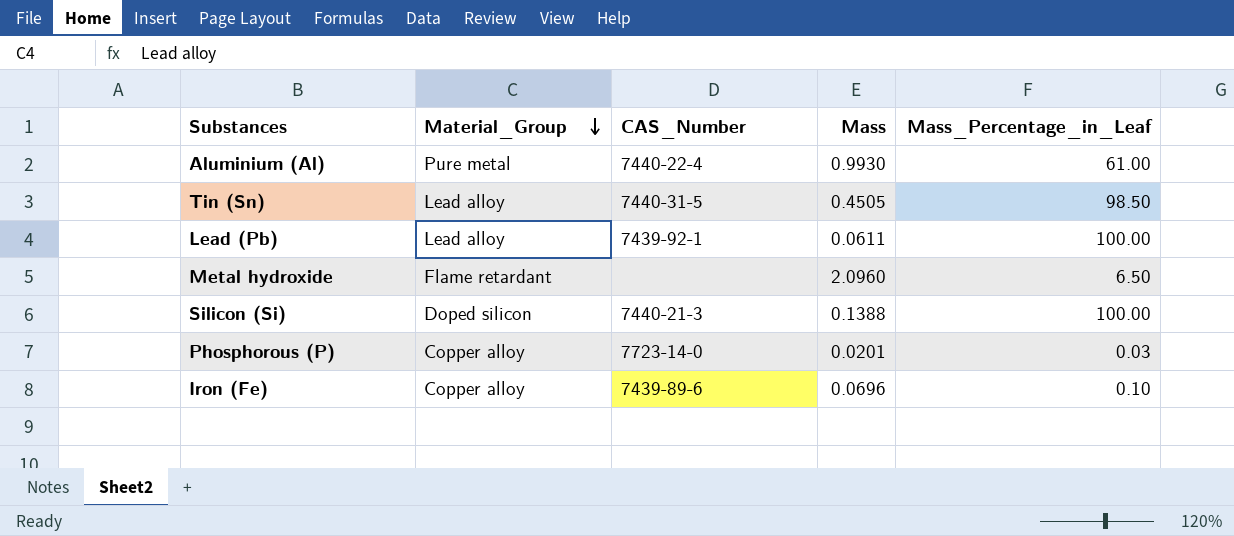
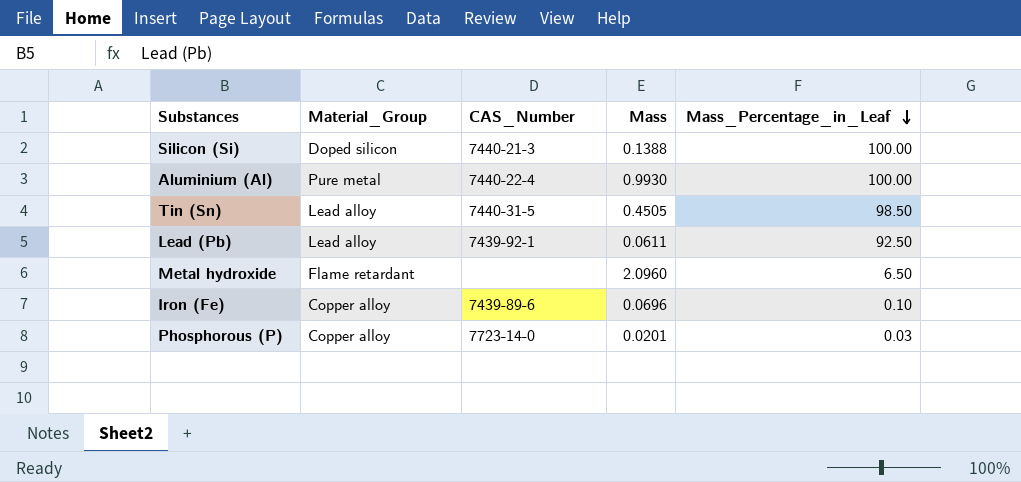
row order: Material_Group descending -> Mass_Percentage_in_Leaf descending
Aluminium (Al) | Mass_Percentage_in_Leaf: 61.00 -> 100.00
Lead (Pb) | Mass_Percentage_in_Leaf: 100.00 -> 92.50

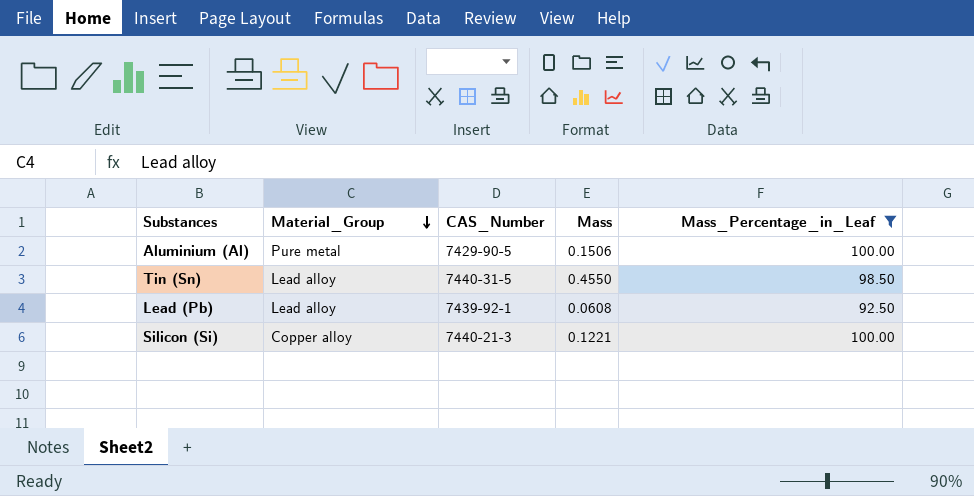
filter: none -> Mass_Percentage_in_Leaf >= 92.50
row order: Mass_Percentage_in_Leaf descending -> Material_Group descending
Aluminium (Al) | CAS_Number: 7440-22-4 -> 7429-90-5
Aluminium (Al) | Mass: 0.9930 -> 0.1506
Tin (Sn) | Mass: 0.4505 -> 0.4550
Lead (Pb) | Mass: 0.0611 -> 0.0608
Silicon (Si) | Material_Group: Doped silicon -> Copper alloy
Silicon (Si) | Mass: 0.1388 -> 0.1221

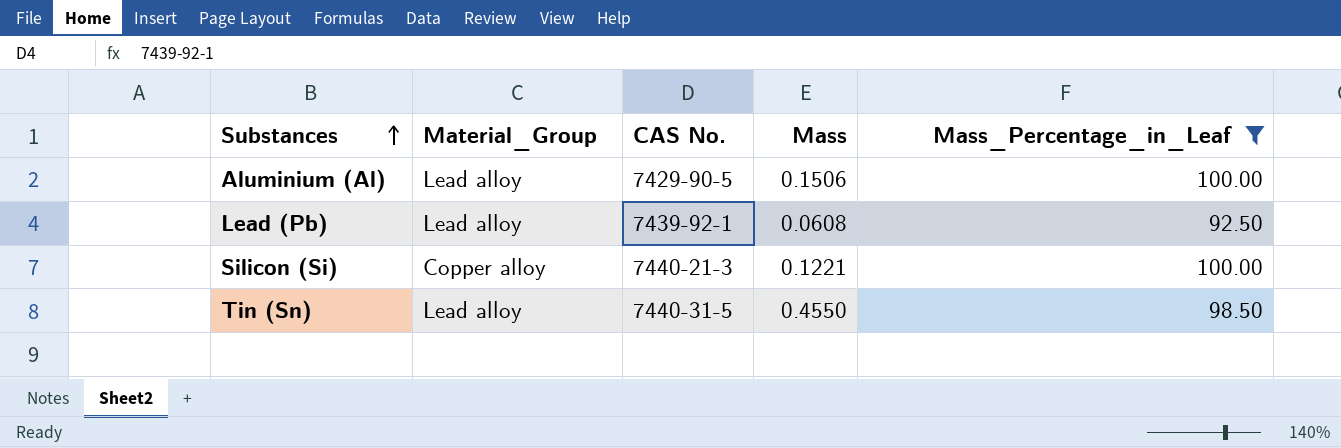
row order: Material_Group descending -> Substances ascending
column name: CAS_Number -> CAS No.
Aluminium (Al) | Material_Group: Pure metal -> Lead alloy

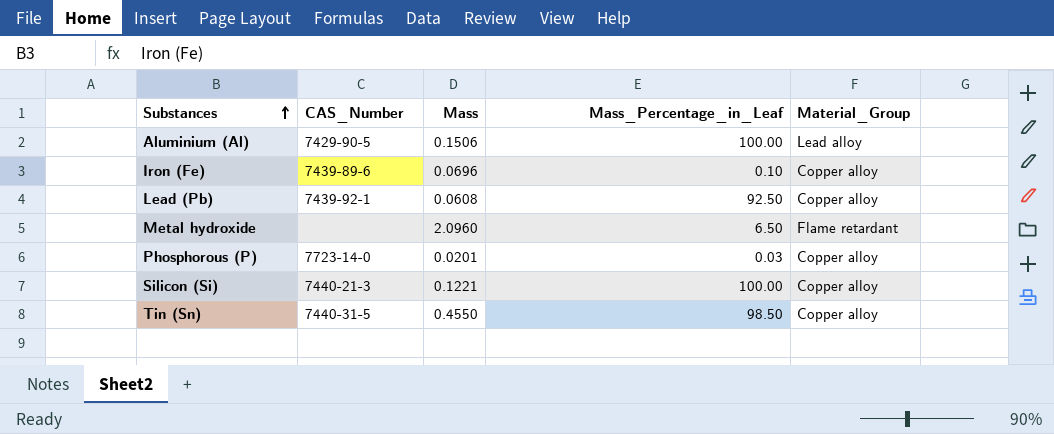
filter: Mass_Percentage_in_Leaf >= 92.50 -> none
column name: CAS No. -> CAS_Number
column Material_Group | position: 2 -> 5
Lead (Pb) | Material_Group: Lead alloy -> Copper alloy
Tin (Sn) | Material_Group: Lead alloy -> Copper alloy

